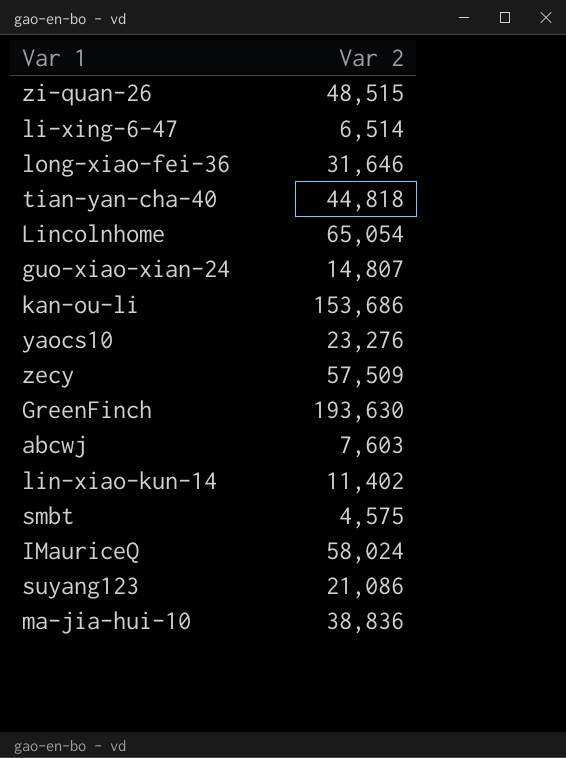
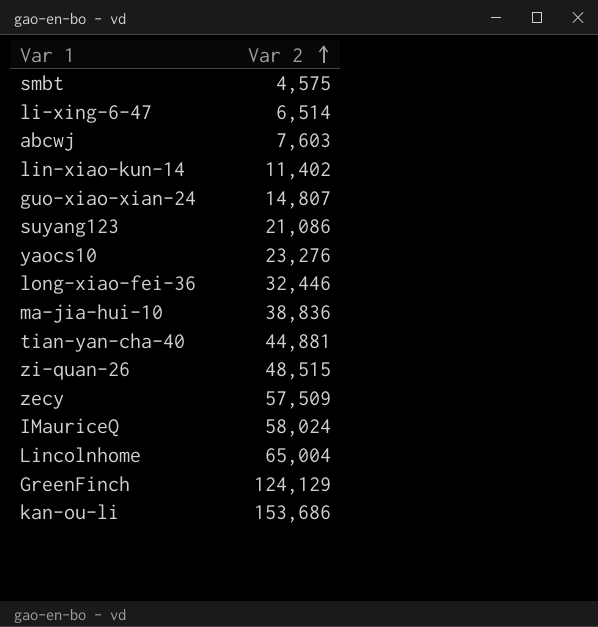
row order: none -> Var 2 ascending
long-xiao-fei-36 | Var 2: 31,646 -> 32,446
tian-yan-cha-40 | Var 2: 44,818 -> 44,881
Lincolnhome | Var 2: 65,054 -> 65,004
GreenFinch | Var 2: 193,630 -> 124,129

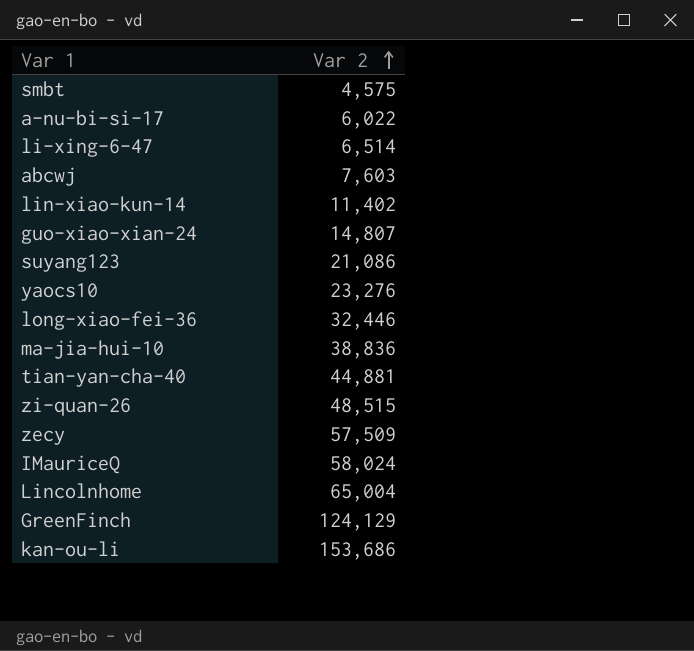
row a-nu-bi-si-17: none -> 6,022

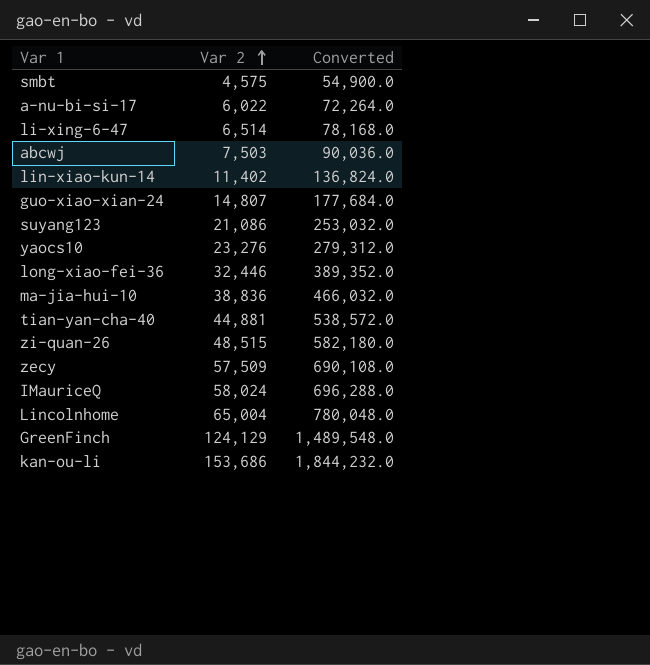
column Converted | formula: none -> [Var 2] * 12
abcwj | Var 2: 7,603 -> 7,503

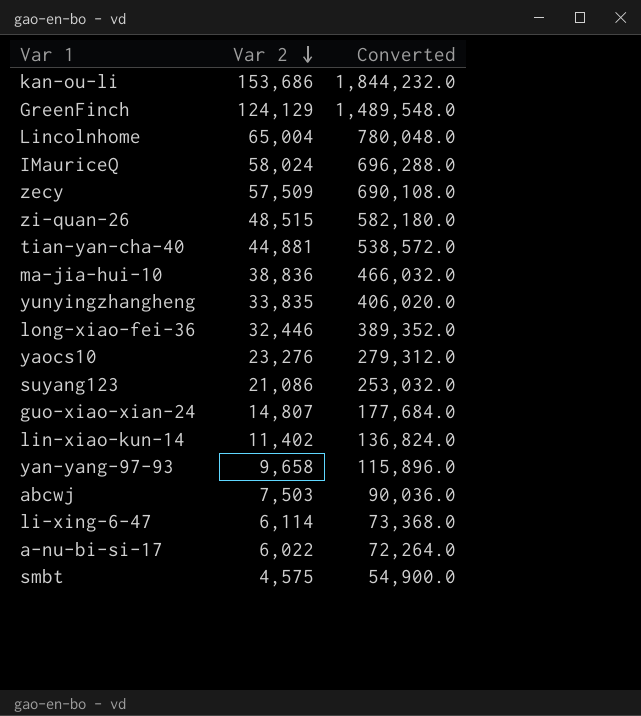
row order: Var 2 ascending -> Var 2 descending
row yunyingzhangheng: none -> 33,835 | 406,020.0
row yan-yang-97-93: none -> 9,658 | 115,896.0
li-xing-6-47 | Var 2: 6,514 -> 6,114
li-xing-6-47 | Converted: 78,168.0 -> 73,368.0

